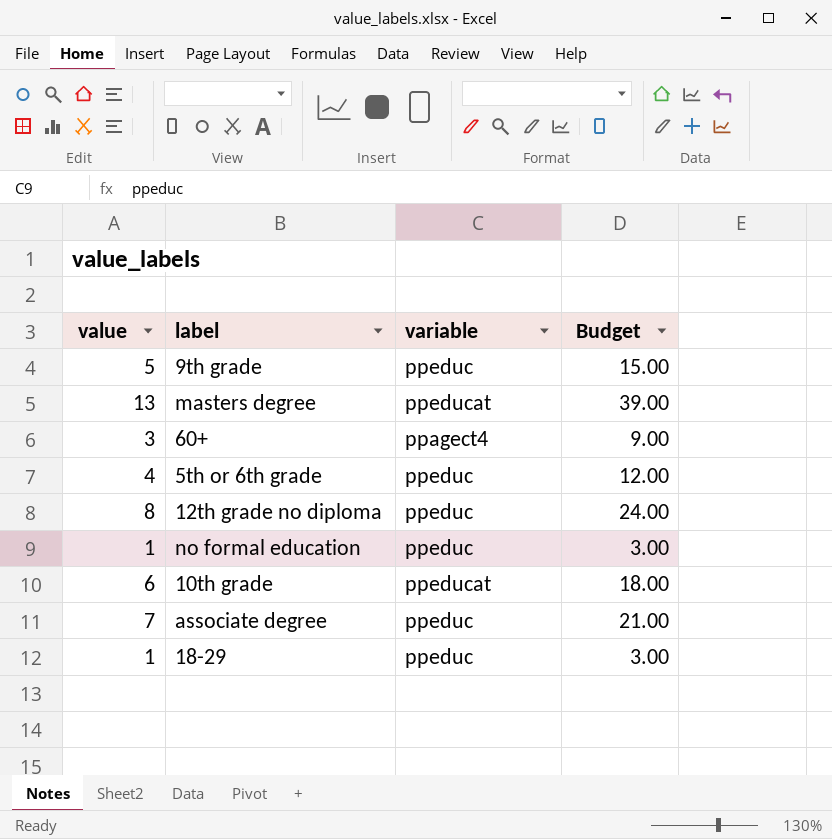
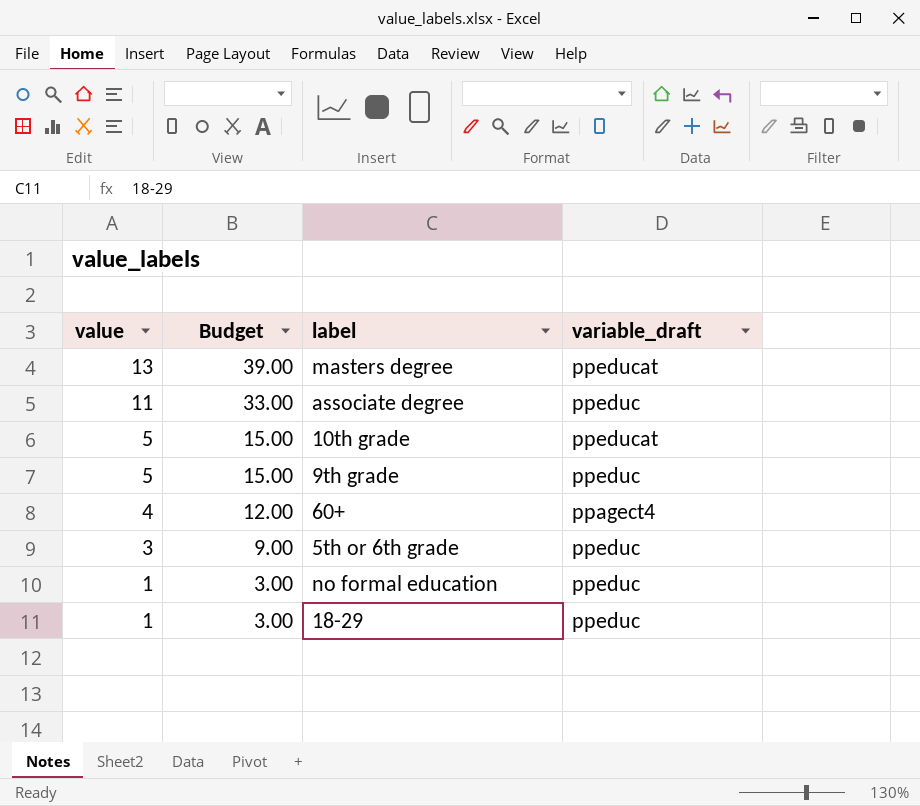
row order: none -> value descending
column Budget | position: 4 -> 2
column name: variable -> variable_draft
row 12th grade no diploma: 8 | ppeduc | 24.00 -> none
associate degree | value: 7 -> 11
associate degree | Budget: 21.00 -> 33.00
10th grade | value: 6 -> 5
10th grade | Budget: 18.00 -> 15.00
60+ | value: 3 -> 4
60+ | Budget: 9.00 -> 12.00
5th or 6th grade | value: 4 -> 3
5th or 6th grade | Budget: 12.00 -> 9.00

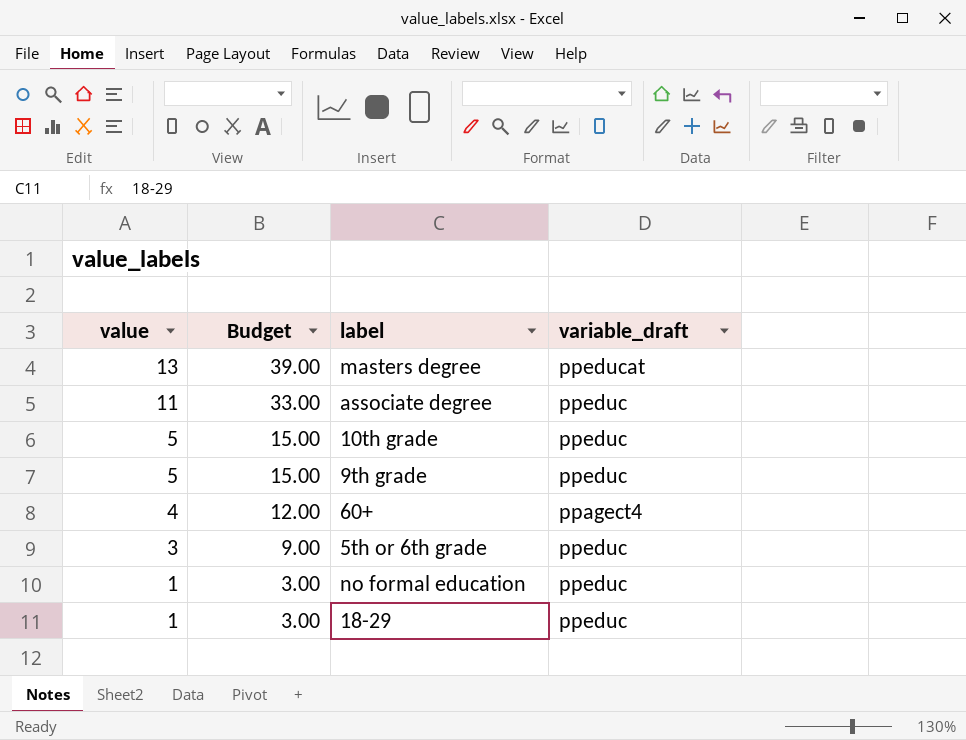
10th grade | variable_draft: ppeducat -> ppeduc

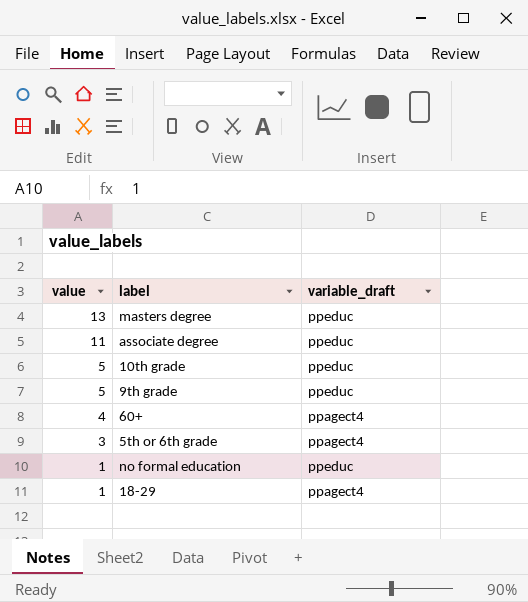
column Budget | formula: [value] * 3 -> none
masters degree | variable_draft: ppeducat -> ppeduc
5th or 6th grade | variable_draft: ppeduc -> ppagect4
18-29 | variable_draft: ppeduc -> ppagect4

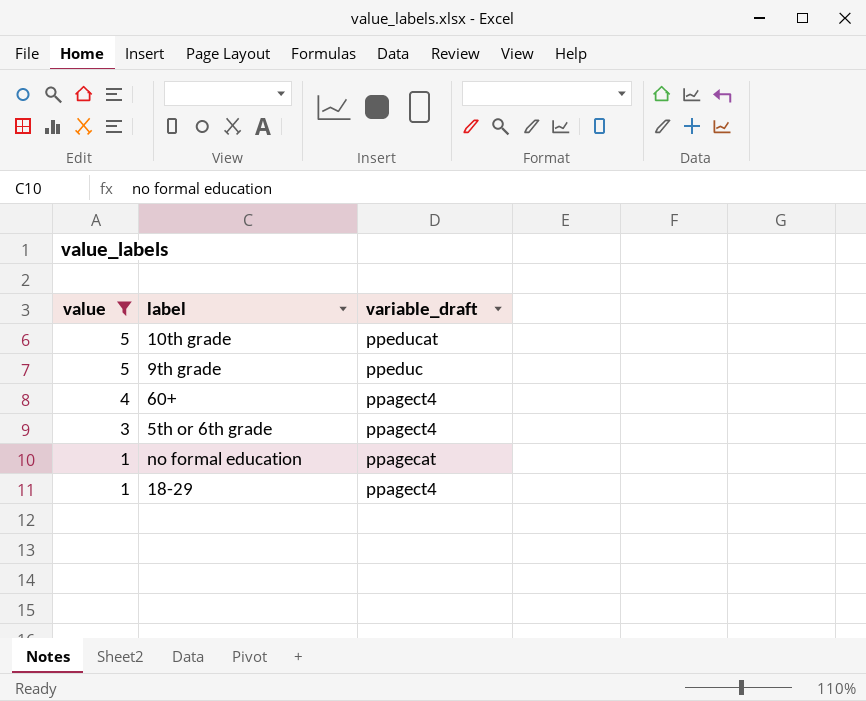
filter: none -> value <= 5
10th grade | variable_draft: ppeduc -> ppeducat
no formal education | variable_draft: ppeduc -> ppagecat

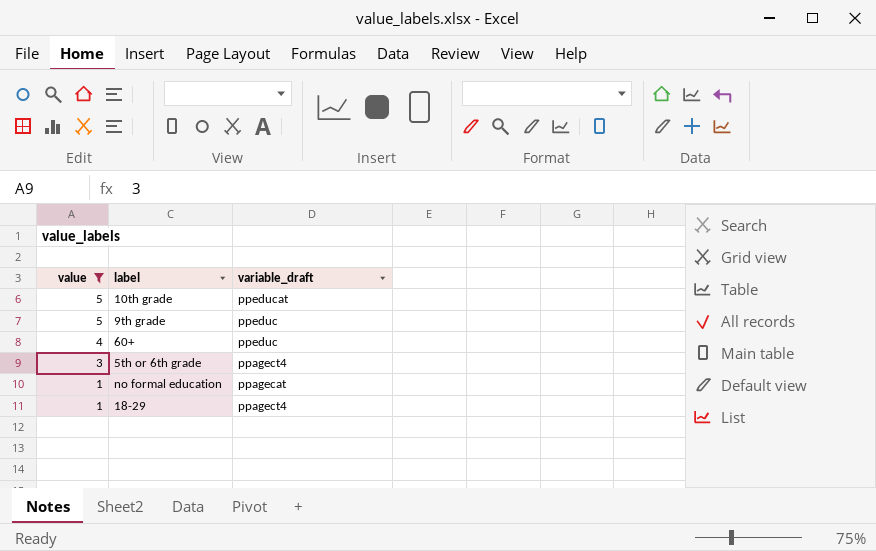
60+ | variable_draft: ppagect4 -> ppeduc

